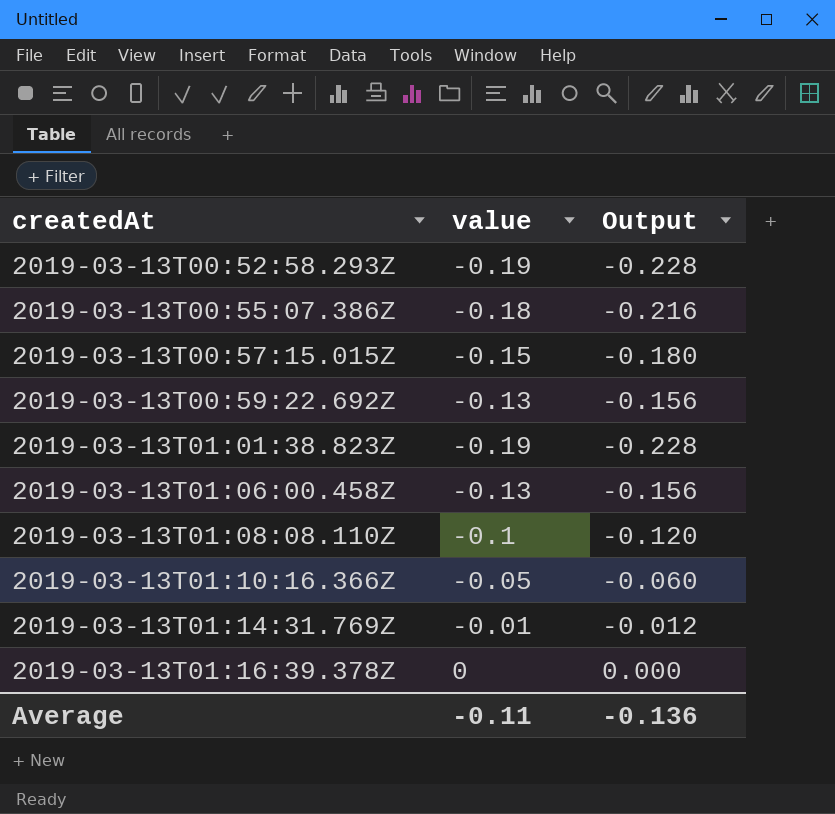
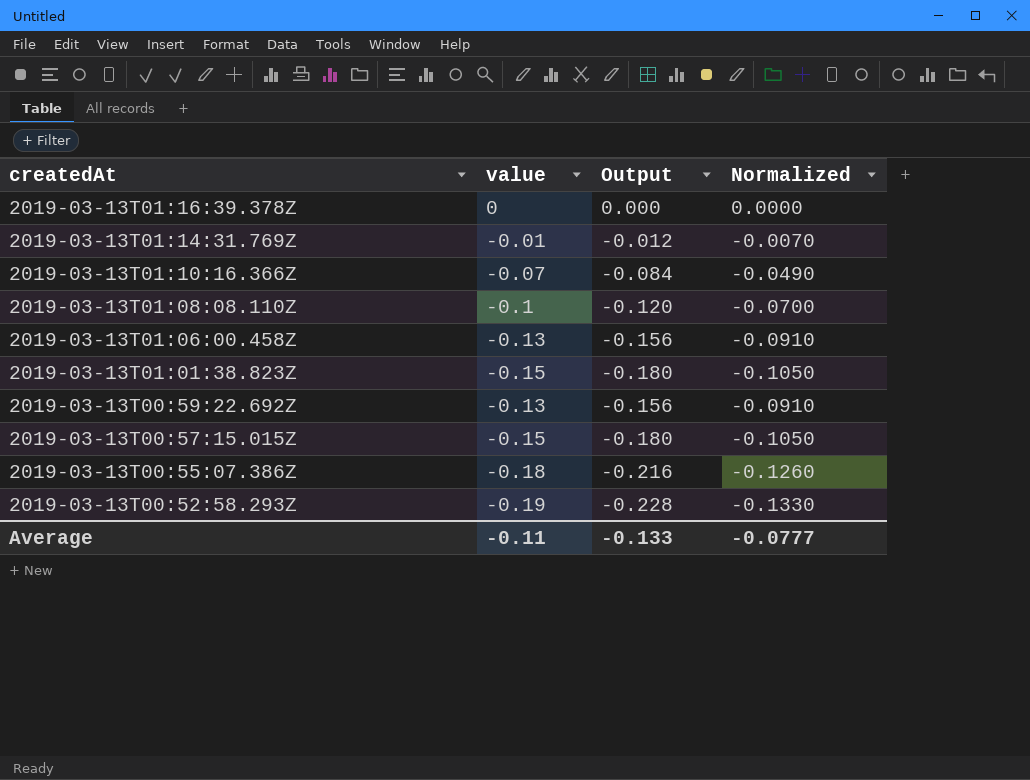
row order: createdAt ascending -> createdAt descending
column Normalized | formula: none -> [value] * 0.7
2019-03-13T01:10:16.366Z | value: -0.05 -> -0.07
2019-03-13T01:10:16.366Z | Output: -0.060 -> -0.084
2019-03-13T01:01:38.823Z | value: -0.19 -> -0.15
2019-03-13T01:01:38.823Z | Output: -0.228 -> -0.180
Average | Output: -0.136 -> -0.133

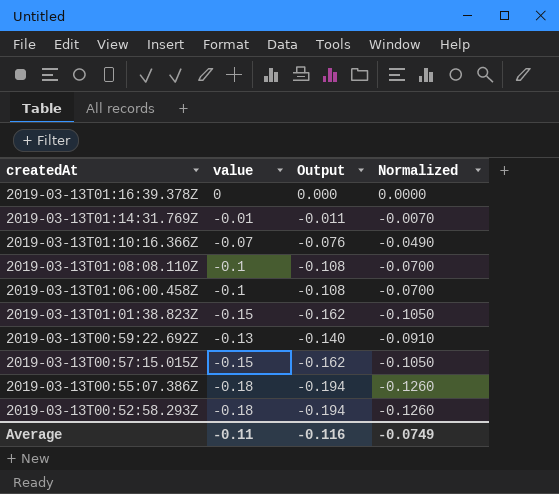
column Output | formula: [value] * 1.2 -> [value] * 1.08
2019-03-13T01:06:00.458Z | value: -0.13 -> -0.1
2019-03-13T01:06:00.458Z | Normalized: -0.0910 -> -0.0700
2019-03-13T00:52:58.293Z | value: -0.19 -> -0.18
2019-03-13T00:52:58.293Z | Normalized: -0.1330 -> -0.1260
Average | Output: -0.133 -> -0.116
Average | Normalized: -0.0777 -> -0.0749

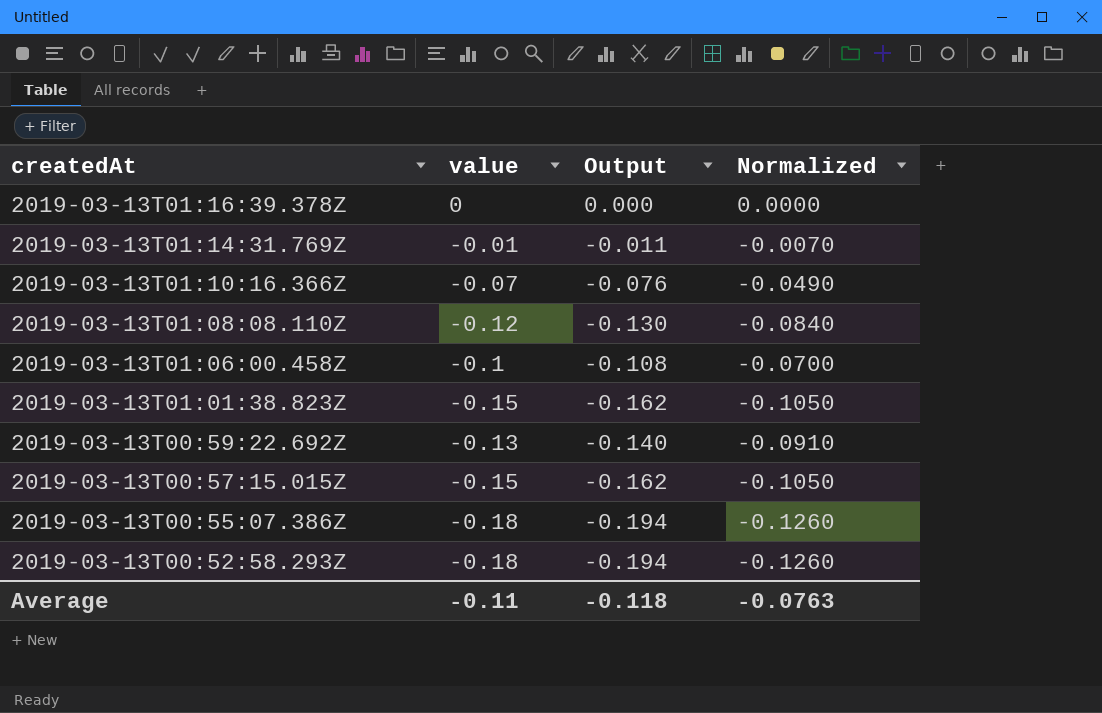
2019-03-13T01:08:08.110Z | value: -0.1 -> -0.12
2019-03-13T01:08:08.110Z | Output: -0.108 -> -0.130
2019-03-13T01:08:08.110Z | Normalized: -0.0700 -> -0.0840
Average | Output: -0.116 -> -0.118
Average | Normalized: -0.0749 -> -0.0763

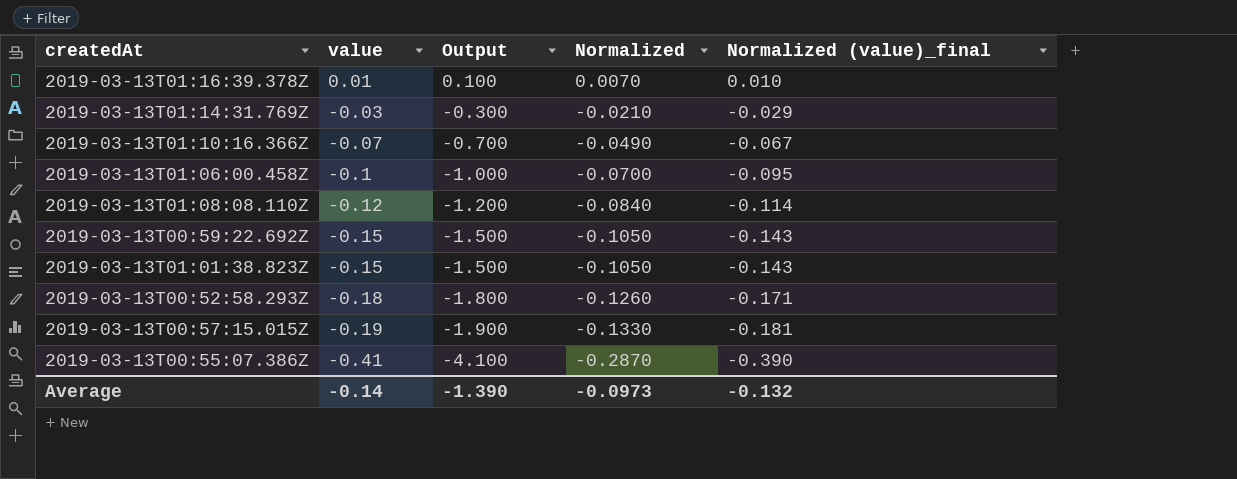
row order: createdAt descending -> value descending
column Output | formula: [value] * 1.08 -> [value] * 10
column Normalized (value)_final | formula: none -> [value] * 0.95
2019-03-13T01:16:39.378Z | value: 0 -> 0.01
2019-03-13T01:16:39.378Z | Normalized: 0.0000 -> 0.0070
2019-03-13T01:14:31.769Z | value: -0.01 -> -0.03
2019-03-13T01:14:31.769Z | Normalized: -0.0070 -> -0.0210
2019-03-13T00:59:22.692Z | value: -0.13 -> -0.15
2019-03-13T00:59:22.692Z | Normalized: -0.0910 -> -0.1050
2019-03-13T00:57:15.015Z | value: -0.15 -> -0.19
2019-03-13T00:57:15.015Z | Normalized: -0.1050 -> -0.1330
2019-03-13T00:55:07.386Z | value: -0.18 -> -0.41
2019-03-13T00:55:07.386Z | Normalized: -0.1260 -> -0.2870
Average | value: -0.11 -> -0.14
Average | Output: -0.118 -> -1.390
Average | Normalized: -0.0763 -> -0.0973

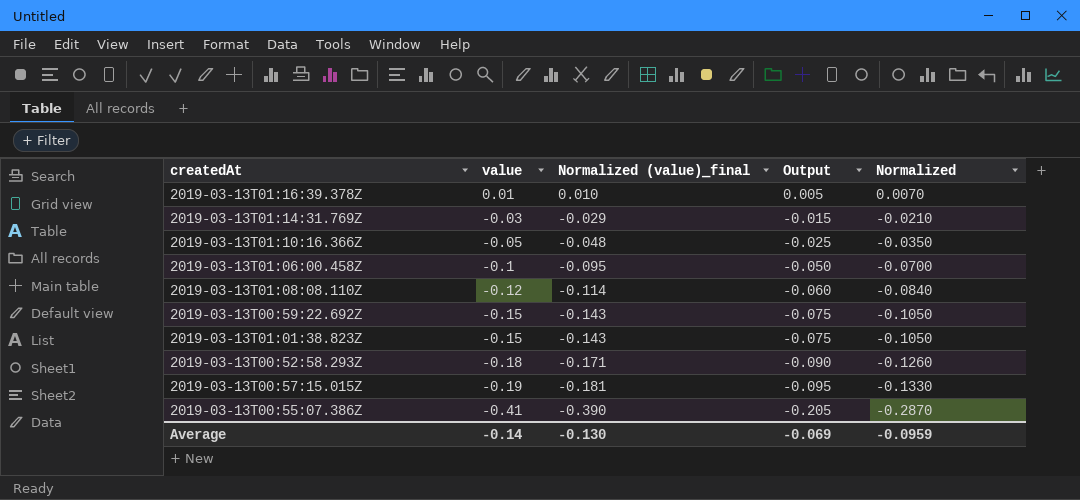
column Normalized (value)_final | position: 5 -> 3
column Output | formula: [value] * 10 -> [value] * 0.5
2019-03-13T01:10:16.366Z | value: -0.07 -> -0.05
2019-03-13T01:10:16.366Z | Normalized (value)_final: -0.067 -> -0.048
2019-03-13T01:10:16.366Z | Normalized: -0.0490 -> -0.0350
Average | Normalized (value)_final: -0.132 -> -0.130
Average | Output: -1.390 -> -0.069
Average | Normalized: -0.0973 -> -0.0959

